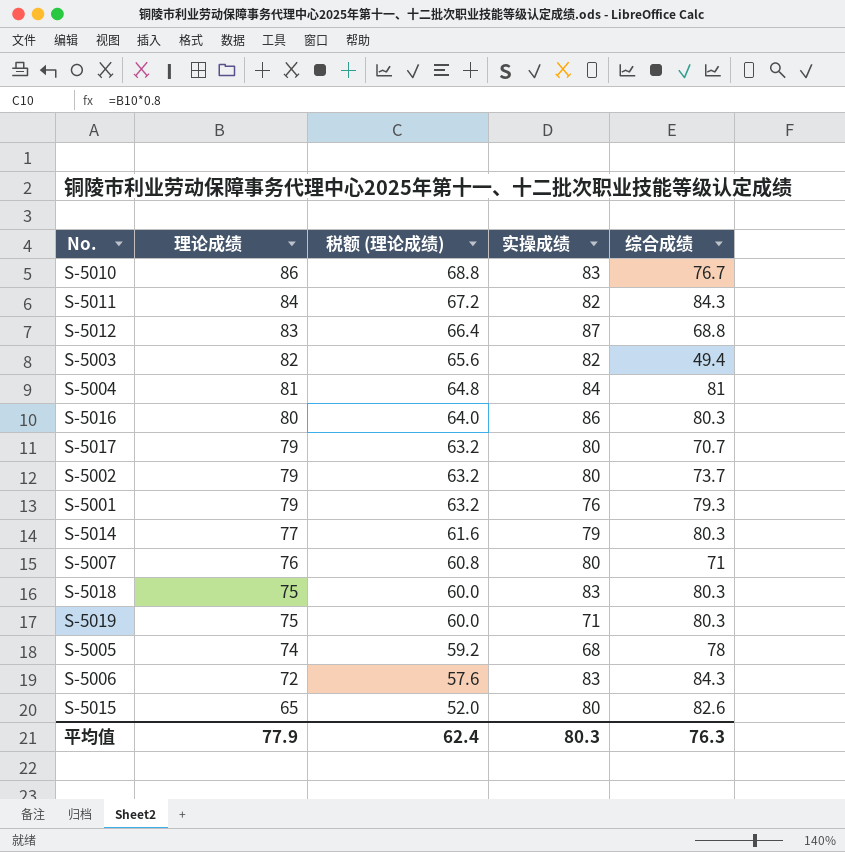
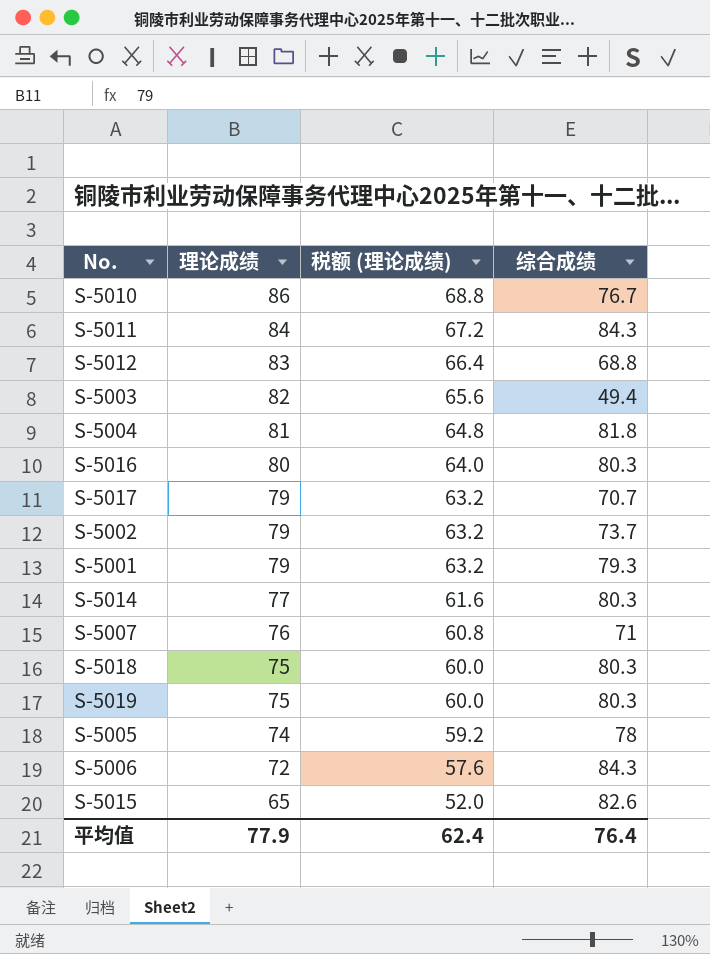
column 实操成绩 | position: 4 -> none
S-5004 | 综合成绩: 81 -> 81.8
平均值 | 综合成绩: 76.3 -> 76.4

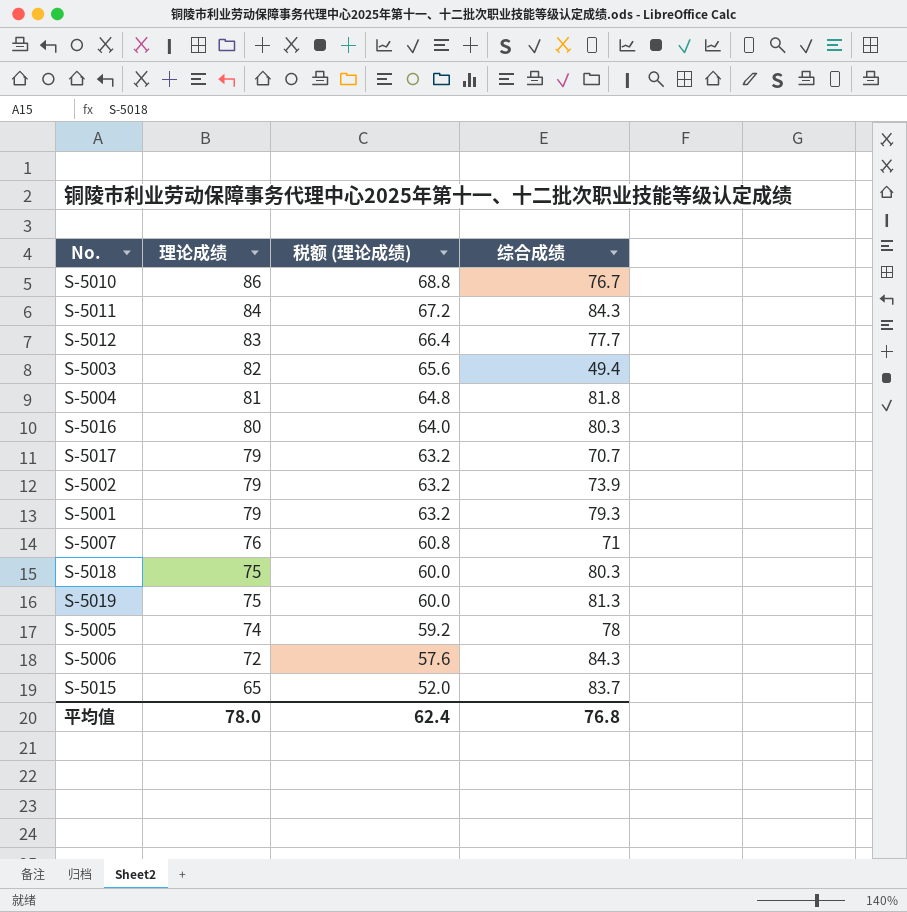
row S-5014: 77 | 61.6 | 80.3 -> none
S-5012 | 综合成绩: 68.8 -> 77.7
S-5002 | 综合成绩: 73.7 -> 73.9
S-5019 | 综合成绩: 80.3 -> 81.3
S-5015 | 综合成绩: 82.6 -> 83.7
平均值 | 理论成绩: 77.9 -> 78.0
平均值 | 综合成绩: 76.4 -> 76.8

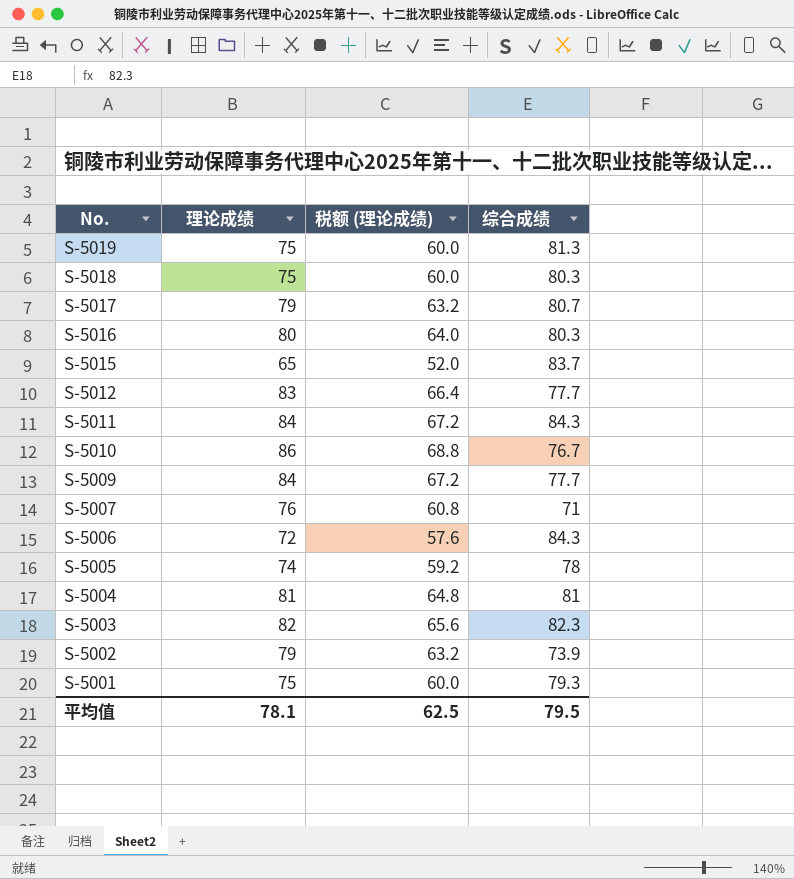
row order: 理论成绩 descending -> No. descending
S-5017 | 综合成绩: 70.7 -> 80.7
row S-5009: none -> 84 | 67.2 | 77.7
S-5004 | 综合成绩: 81.8 -> 81
S-5003 | 综合成绩: 49.4 -> 82.3
S-5001 | 理论成绩: 79 -> 75
S-5001 | 税额 (理论成绩): 63.2 -> 60.0
平均值 | 理论成绩: 78.0 -> 78.1
平均值 | 税额 (理论成绩): 62.4 -> 62.5
平均值 | 综合成绩: 76.8 -> 79.5

